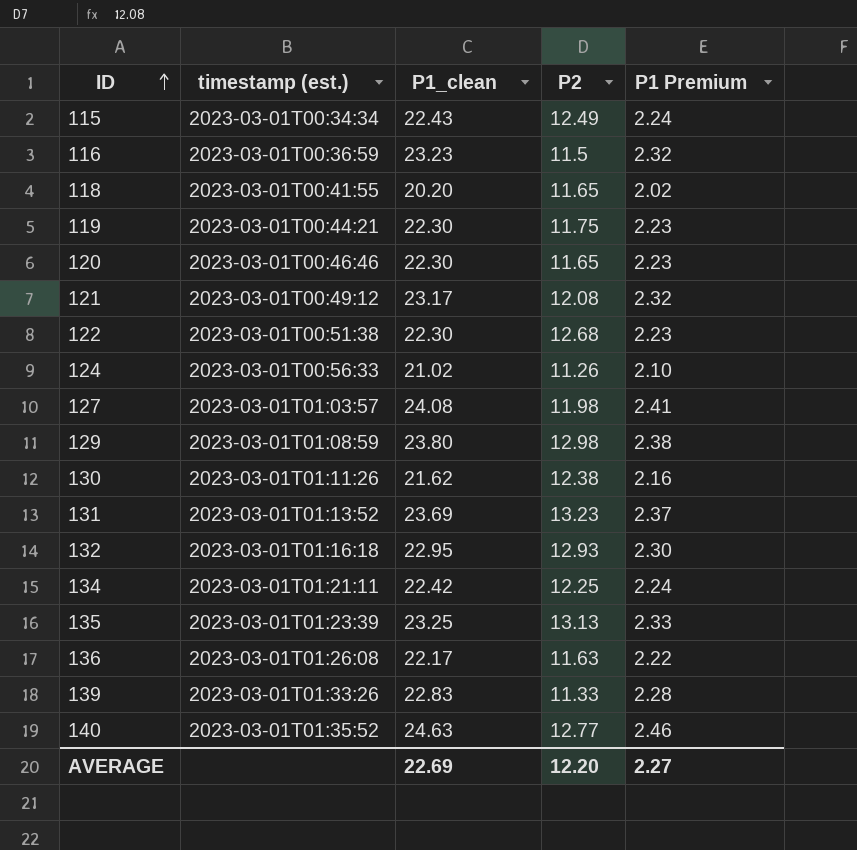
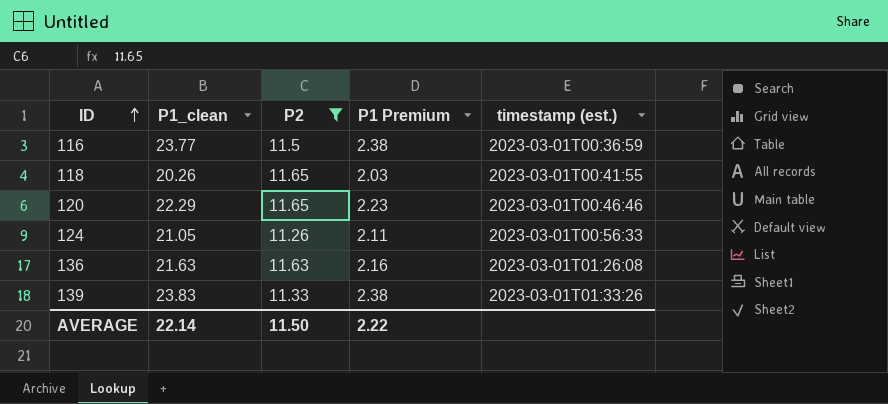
filter: none -> P2 <= 11.65
column timestamp (est.) | position: 2 -> 5
116 | P1_clean: 23.23 -> 23.77
116 | P1 Premium: 2.32 -> 2.38
118 | P1_clean: 20.20 -> 20.26
118 | P1 Premium: 2.02 -> 2.03
120 | P1_clean: 22.30 -> 22.29
124 | P1_clean: 21.02 -> 21.05
124 | P1 Premium: 2.10 -> 2.11
136 | P1_clean: 22.17 -> 21.63
136 | P1 Premium: 2.22 -> 2.16
139 | P1_clean: 22.83 -> 23.83
139 | P1 Premium: 2.28 -> 2.38
AVERAGE | P1_clean: 22.69 -> 22.14
AVERAGE | P2: 12.20 -> 11.50
AVERAGE | P1 Premium: 2.27 -> 2.22

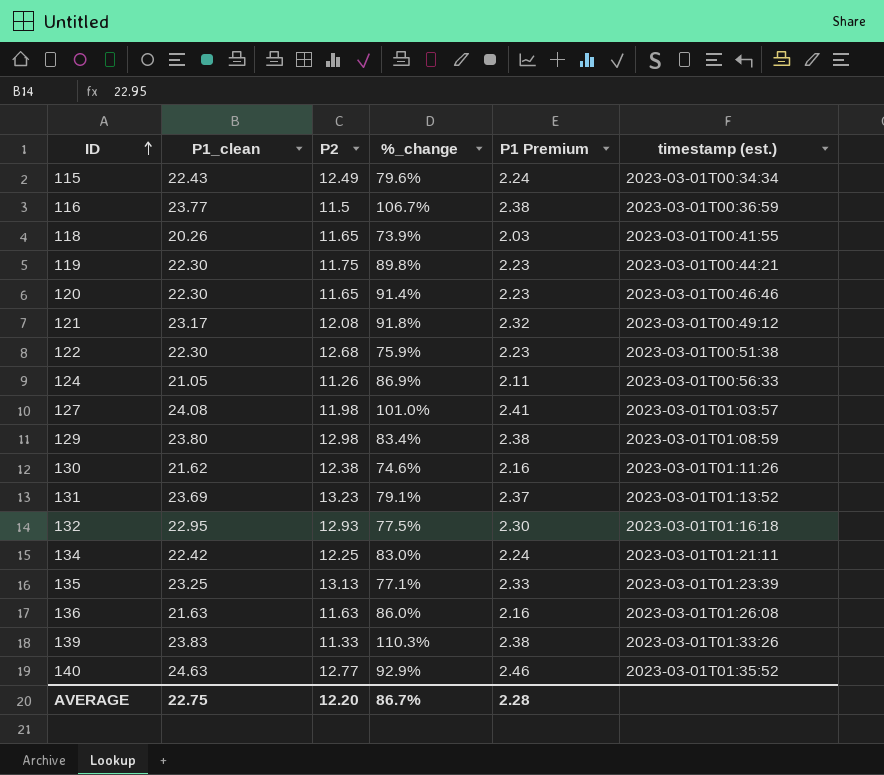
filter: P2 <= 11.65 -> none
column %_change | formula: none -> ([P1_clean] - [P2]) / [P2]
120 | P1_clean: 22.29 -> 22.30
AVERAGE | P1_clean: 22.14 -> 22.75
AVERAGE | P2: 11.50 -> 12.20
AVERAGE | P1 Premium: 2.22 -> 2.28

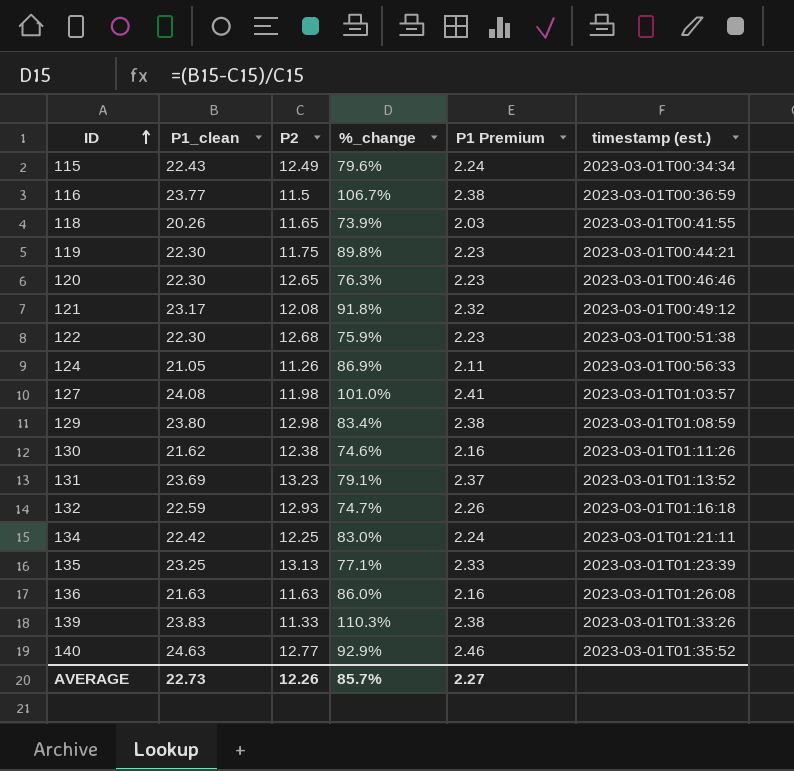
120 | P2: 11.65 -> 12.65
120 | %_change: 91.4% -> 76.3%
132 | P1_clean: 22.95 -> 22.59
132 | %_change: 77.5% -> 74.7%
132 | P1 Premium: 2.30 -> 2.26
AVERAGE | P1_clean: 22.75 -> 22.73
AVERAGE | P2: 12.20 -> 12.26
AVERAGE | %_change: 86.7% -> 85.7%
AVERAGE | P1 Premium: 2.28 -> 2.27

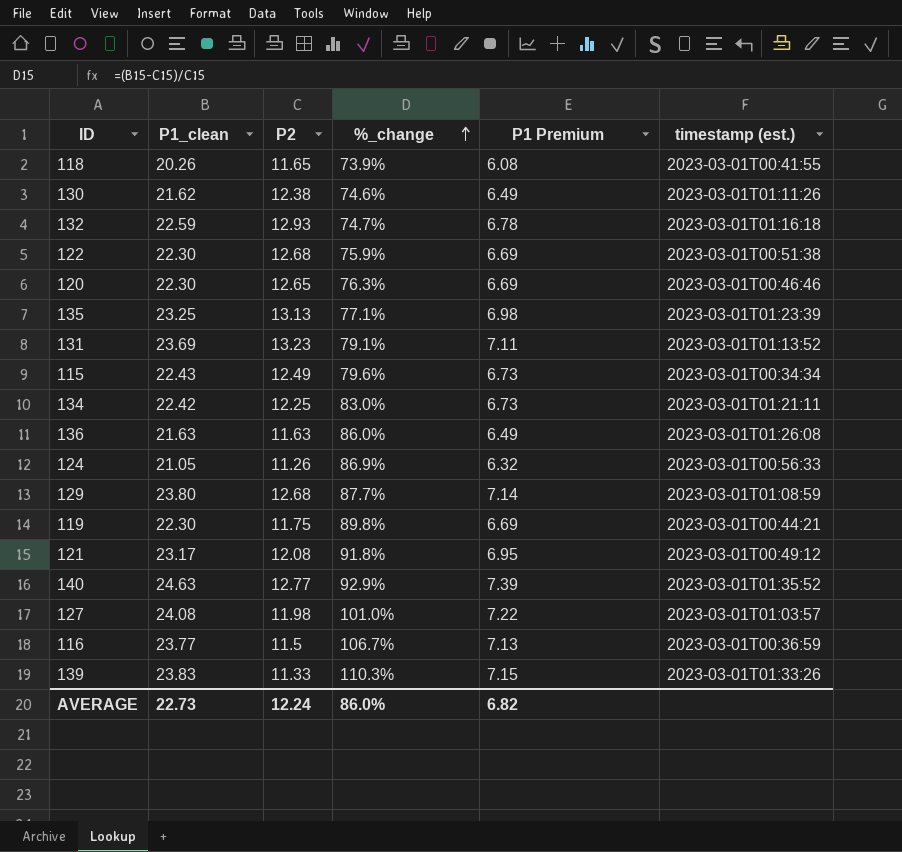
row order: ID ascending -> %_change ascending
column P1 Premium | formula: [P1_clean] * 0.1 -> [P1_clean] * 0.3
129 | P2: 12.98 -> 12.68
129 | %_change: 83.4% -> 87.7%
AVERAGE | P2: 12.26 -> 12.24
AVERAGE | %_change: 85.7% -> 86.0%
AVERAGE | P1 Premium: 2.27 -> 6.82

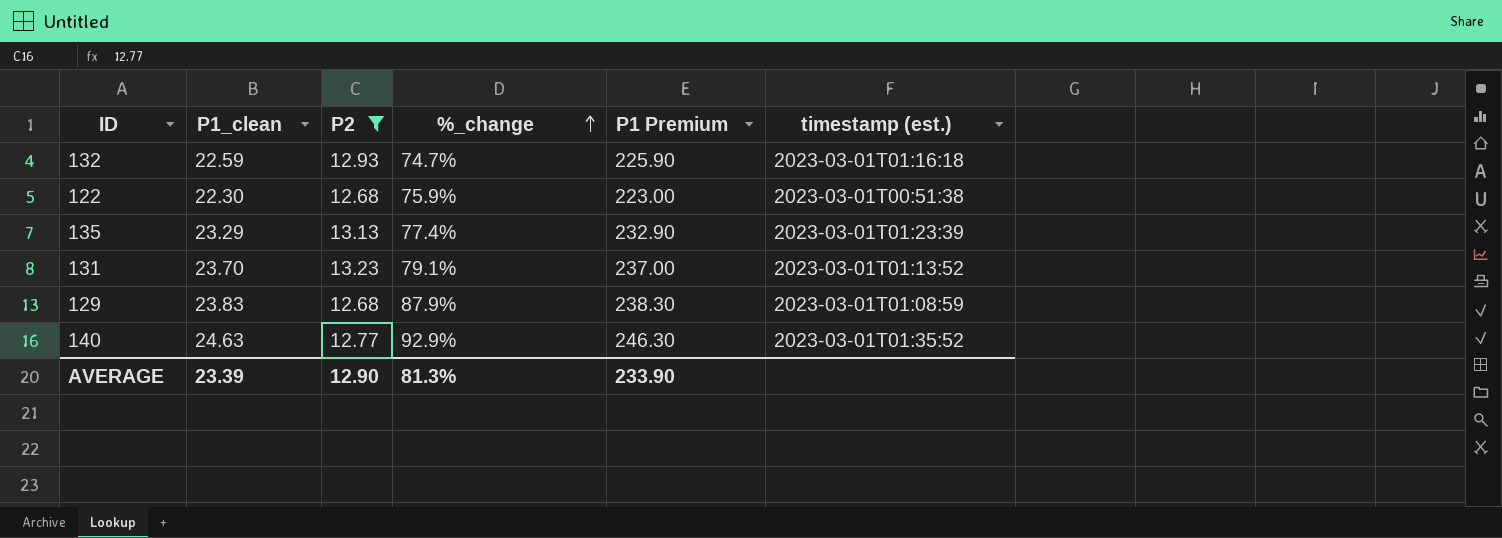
filter: none -> P2 >= 12.68
column P1 Premium | formula: [P1_clean] * 0.3 -> [P1_clean] * 10
135 | P1_clean: 23.25 -> 23.29
135 | %_change: 77.1% -> 77.4%
131 | P1_clean: 23.69 -> 23.70
129 | P1_clean: 23.80 -> 23.83
129 | %_change: 87.7% -> 87.9%
AVERAGE | P1_clean: 22.73 -> 23.39
AVERAGE | P2: 12.24 -> 12.90
AVERAGE | %_change: 86.0% -> 81.3%
AVERAGE | P1 Premium: 6.82 -> 233.90

